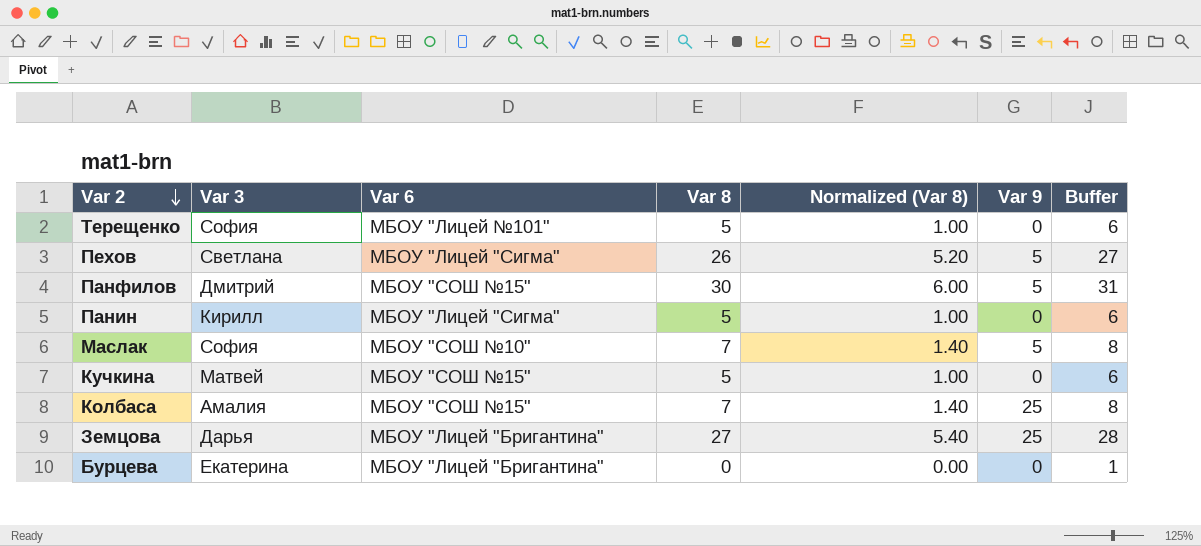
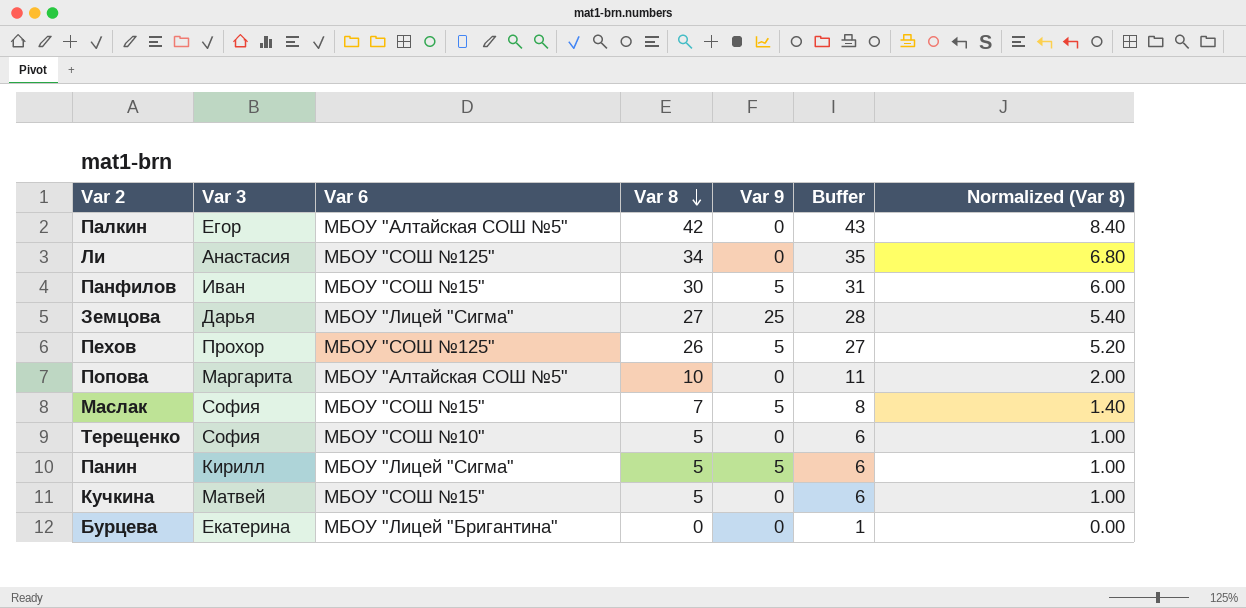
row order: Var 2 descending -> Var 8 descending
column Normalized (Var 8) | position: 5 -> 7
row Колбаса: Амалия | МБОУ "СОШ №15" | 7 | 1.40 | 25 | 8 -> none
row Палкин: none -> Егор | МБОУ "Алтайская СОШ №5" | 42 | 0 | 43 | 8.40
row Ли: none -> Анастасия | МБОУ "СОШ №125" | 34 | 0 | 35 | 6.80
Панфилов | Var 3: Дмитрий -> Иван
Земцова | Var 6: МБОУ "Лицей "Бригантина" -> МБОУ "Лицей "Сигма"
Пехов | Var 3: Светлана -> Прохор
Пехов | Var 6: МБОУ "Лицей "Сигма" -> МБОУ "СОШ №125"
row Попова: none -> Маргарита | МБОУ "Алтайская СОШ №5" | 10 | 0 | 11 | 2.00
Маслак | Var 6: МБОУ "СОШ №10" -> МБОУ "СОШ №15"
Терещенко | Var 6: МБОУ "Лицей №101" -> МБОУ "СОШ №10"
Панин | Var 9: 0 -> 5

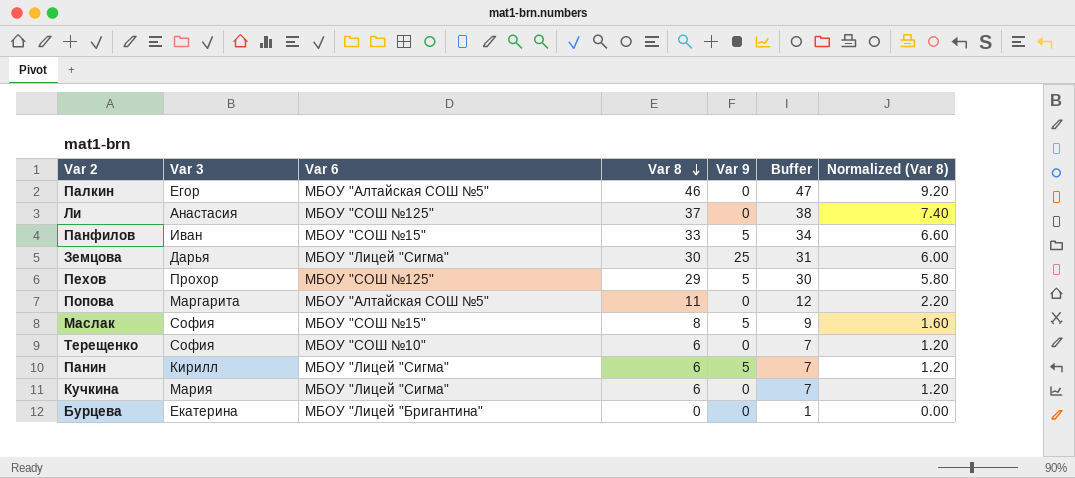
Палкин | Var 8: 42 -> 46
Палкин | Buffer: 43 -> 47
Палкин | Normalized (Var 8): 8.40 -> 9.20
Ли | Var 8: 34 -> 37
Ли | Buffer: 35 -> 38
Ли | Normalized (Var 8): 6.80 -> 7.40
Панфилов | Var 8: 30 -> 33
Панфилов | Buffer: 31 -> 34
Панфилов | Normalized (Var 8): 6.00 -> 6.60
Земцова | Var 8: 27 -> 30
Земцова | Buffer: 28 -> 31
Земцова | Normalized (Var 8): 5.40 -> 6.00
Пехов | Var 8: 26 -> 29
Пехов | Buffer: 27 -> 30
Пехов | Normalized (Var 8): 5.20 -> 5.80
Попова | Var 8: 10 -> 11
Попова | Buffer: 11 -> 12
Попова | Normalized (Var 8): 2.00 -> 2.20
Маслак | Var 8: 7 -> 8
Маслак | Buffer: 8 -> 9
Маслак | Normalized (Var 8): 1.40 -> 1.60
Терещенко | Var 8: 5 -> 6
Терещенко | Buffer: 6 -> 7
Терещенко | Normalized (Var 8): 1.00 -> 1.20
Панин | Var 8: 5 -> 6
Панин | Buffer: 6 -> 7
Панин | Normalized (Var 8): 1.00 -> 1.20
Кучкина | Var 3: Матвей -> Мария
Кучкина | Var 6: МБОУ "СОШ №15" -> МБОУ "Лицей "Сигма"
Кучкина | Var 8: 5 -> 6
Кучкина | Buffer: 6 -> 7
Кучкина | Normalized (Var 8): 1.00 -> 1.20

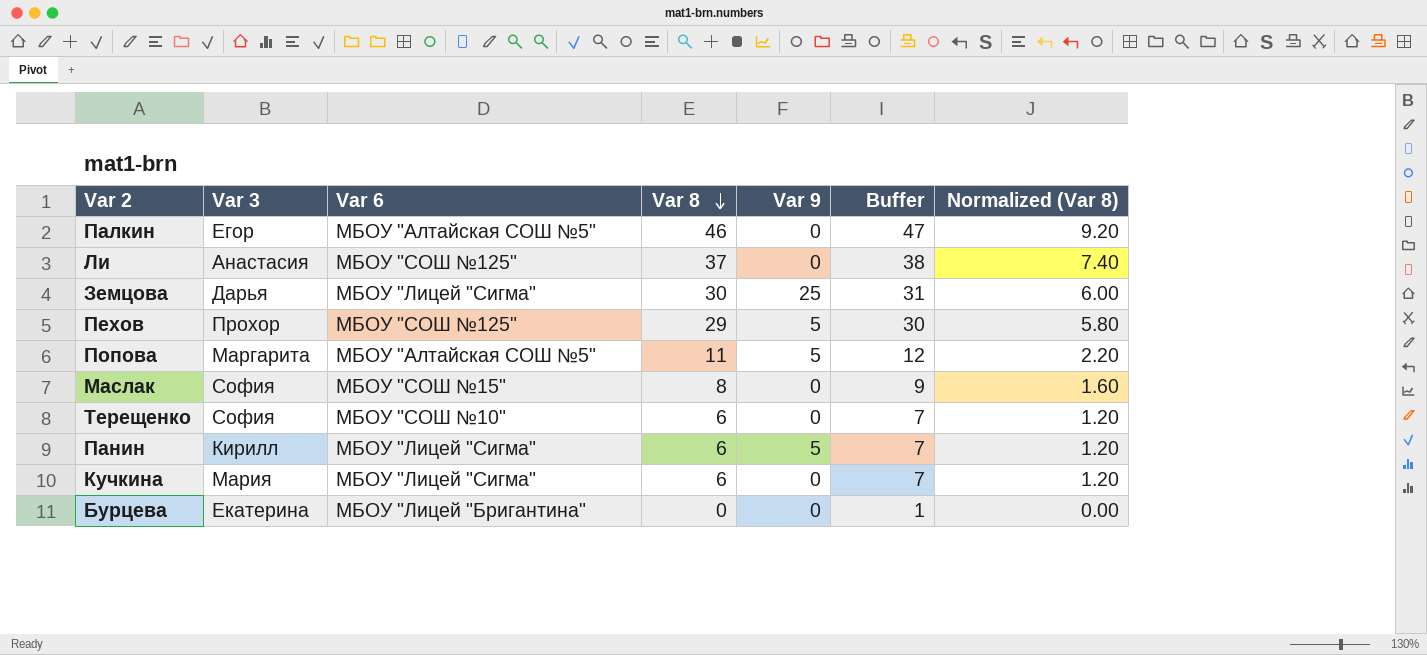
row Панфилов: Иван | МБОУ "СОШ №15" | 33 | 5 | 34 | 6.60 -> none
Попова | Var 9: 0 -> 5
Маслак | Var 9: 5 -> 0

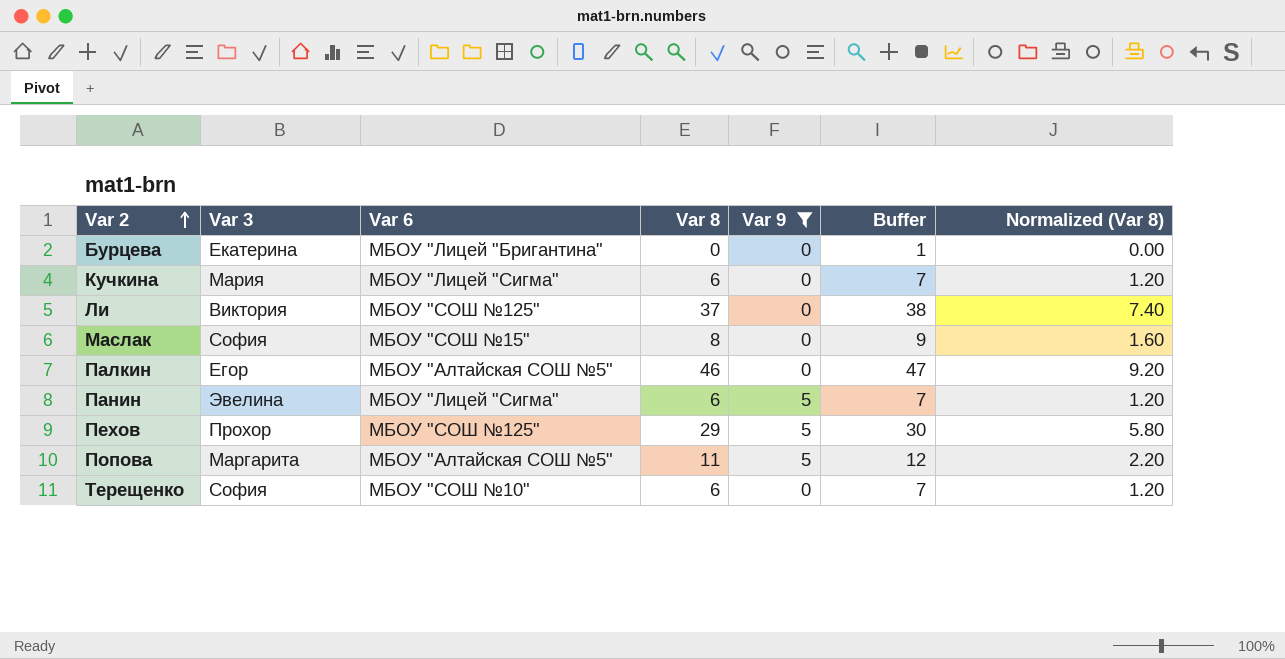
filter: none -> Var 9 != 25
row order: Var 8 descending -> Var 2 ascending
Ли | Var 3: Анастасия -> Виктория
Панин | Var 3: Кирилл -> Эвелина

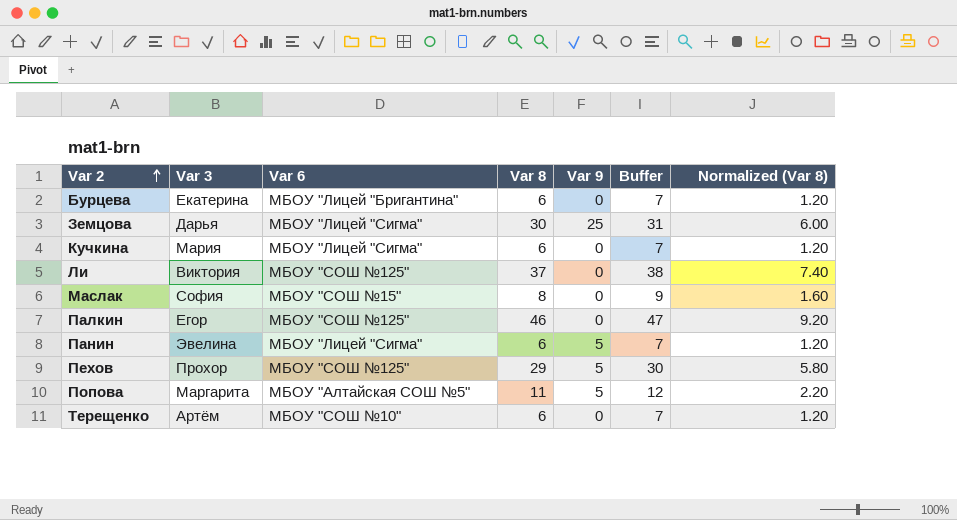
filter: Var 9 != 25 -> none
Бурцева | Var 8: 0 -> 6
Бурцева | Buffer: 1 -> 7
Бурцева | Normalized (Var 8): 0.00 -> 1.20
Палкин | Var 6: МБОУ "Алтайская СОШ №5" -> МБОУ "СОШ №125"
Терещенко | Var 3: София -> Артём

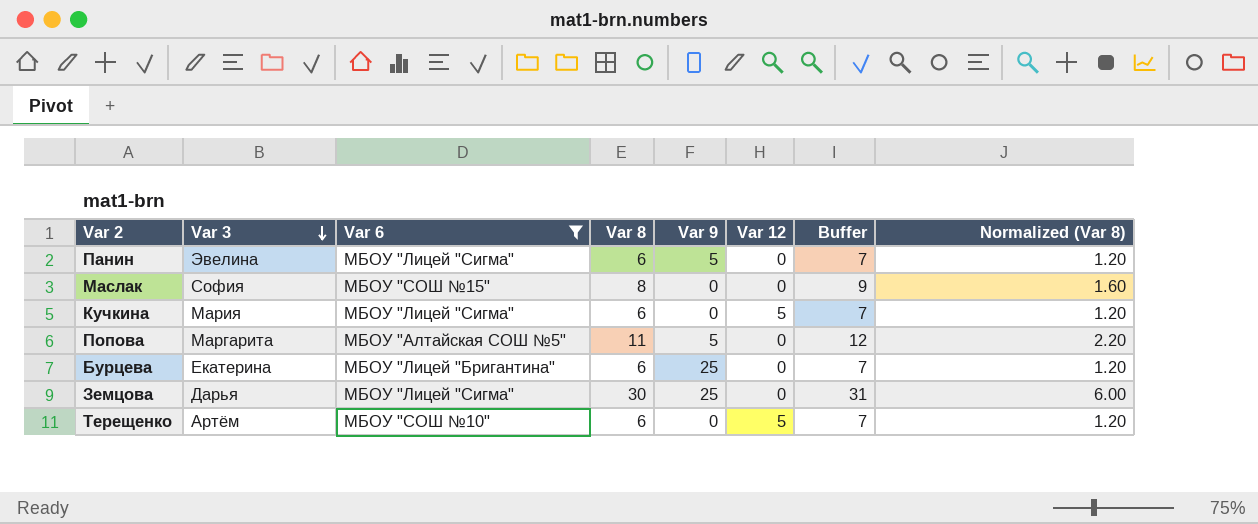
filter: none -> Var 6 != МБОУ "СОШ №125"
row order: Var 2 ascending -> Var 3 descending
column Var 12 | position: none -> 6
Бурцева | Var 9: 0 -> 25

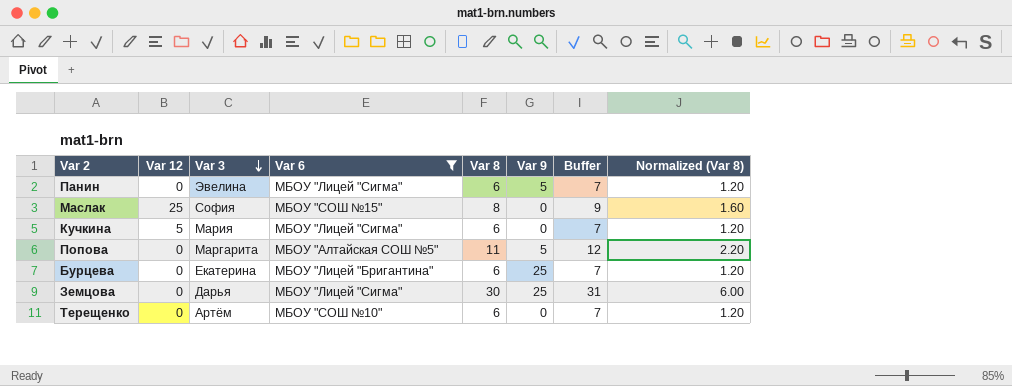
column Var 12 | position: 6 -> 2
Маслак | Var 12: 0 -> 25
Терещенко | Var 12: 5 -> 0

